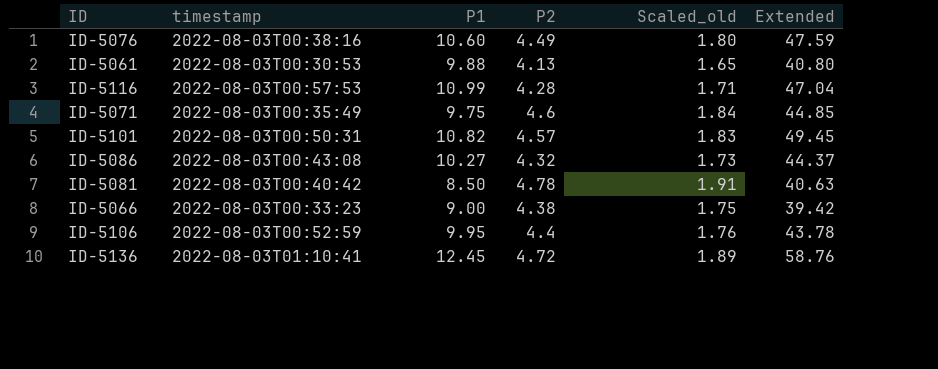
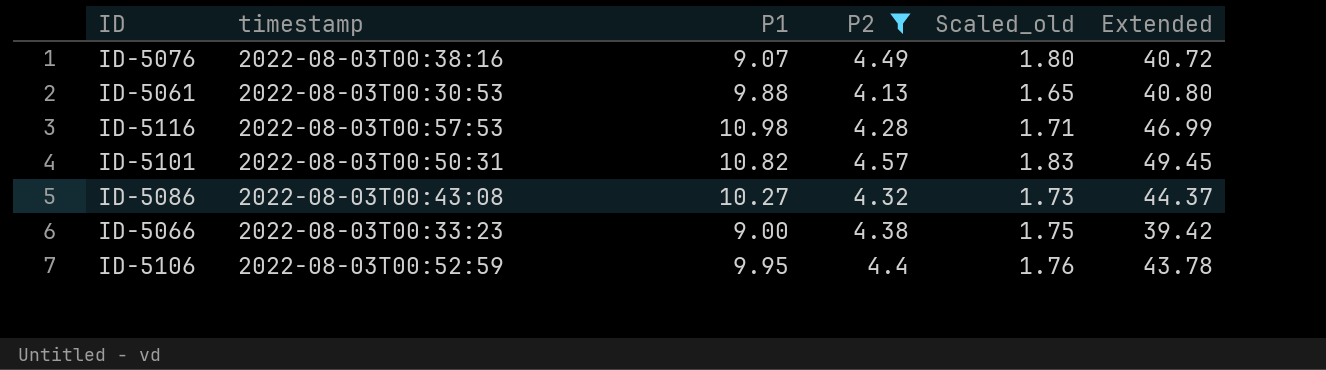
filter: none -> P2 <= 4.57
ID-5076 | P1: 10.60 -> 9.07
ID-5076 | Extended: 47.59 -> 40.72
ID-5116 | P1: 10.99 -> 10.98
ID-5116 | Extended: 47.04 -> 46.99

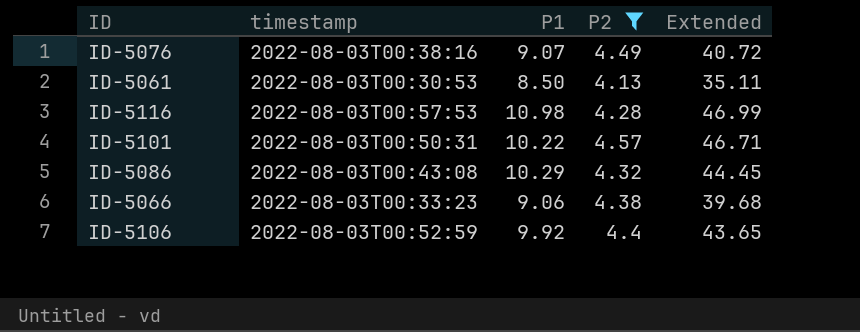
column Scaled_old | formula: [P2] * 0.4 -> none
ID-5061 | P1: 9.88 -> 8.50
ID-5061 | Extended: 40.80 -> 35.11
ID-5101 | P1: 10.82 -> 10.22
ID-5101 | Extended: 49.45 -> 46.71
ID-5086 | P1: 10.27 -> 10.29
ID-5086 | Extended: 44.37 -> 44.45
ID-5066 | P1: 9.00 -> 9.06
ID-5066 | Extended: 39.42 -> 39.68
ID-5106 | P1: 9.95 -> 9.92
ID-5106 | Extended: 43.78 -> 43.65

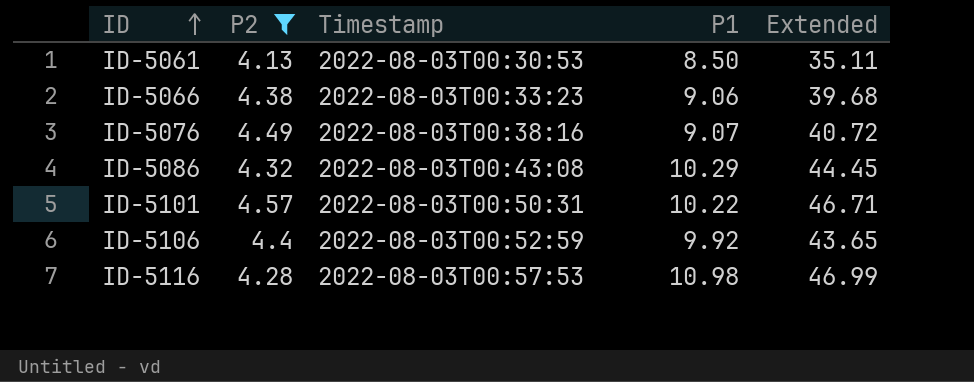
row order: none -> ID ascending
column P2 | position: 4 -> 2
column name: timestamp -> Timestamp

